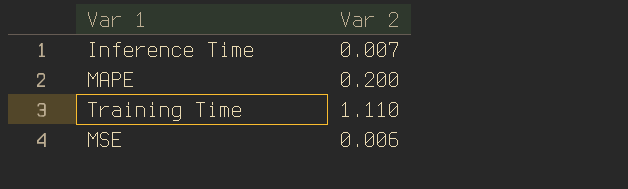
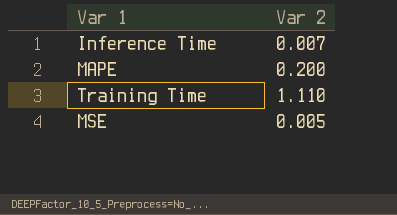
MSE | Var 2: 0.006 -> 0.005

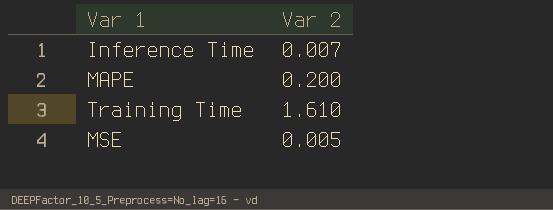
Training Time | Var 2: 1.110 -> 1.610

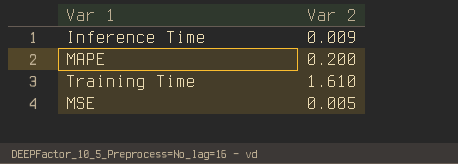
Inference Time | Var 2: 0.007 -> 0.009

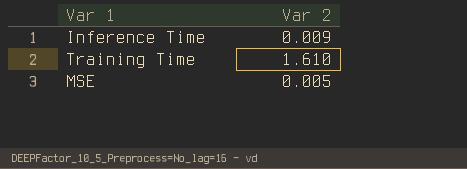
row MAPE: 0.200 -> none

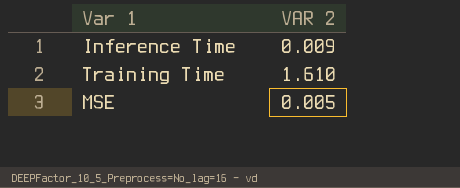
column name: Var 2 -> VAR 2

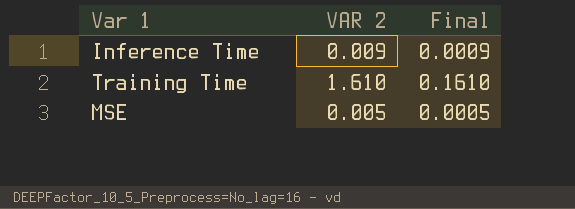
column Final | formula: none -> [VAR 2] * 0.1

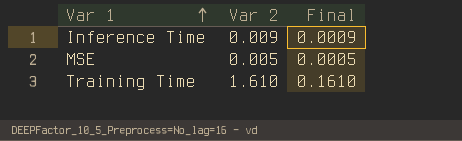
row order: none -> Var 1 ascending
column name: VAR 2 -> Var 2

